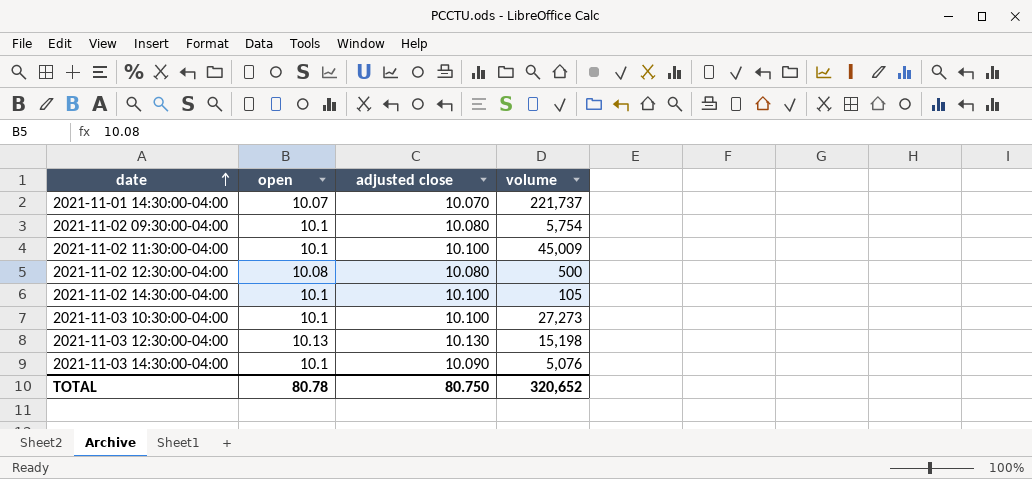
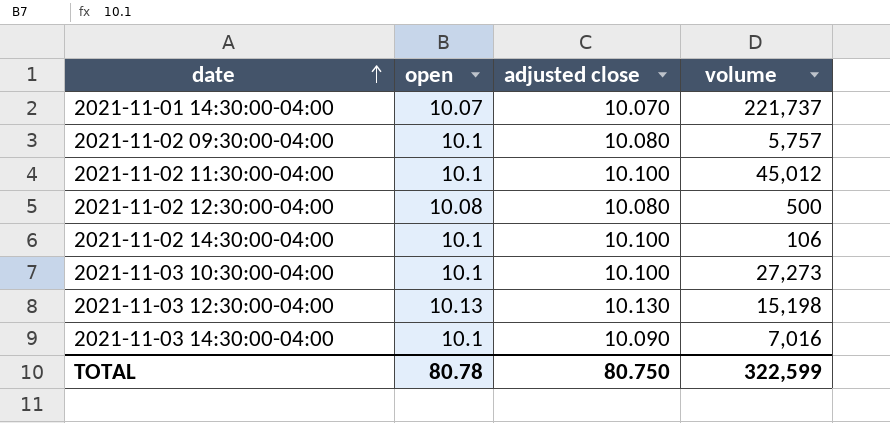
2021-11-02 09:30:00-04:00 | volume: 5,754 -> 5,757
2021-11-02 11:30:00-04:00 | volume: 45,009 -> 45,012
2021-11-02 14:30:00-04:00 | volume: 105 -> 106
2021-11-03 14:30:00-04:00 | volume: 5,076 -> 7,016
TOTAL | volume: 320,652 -> 322,599

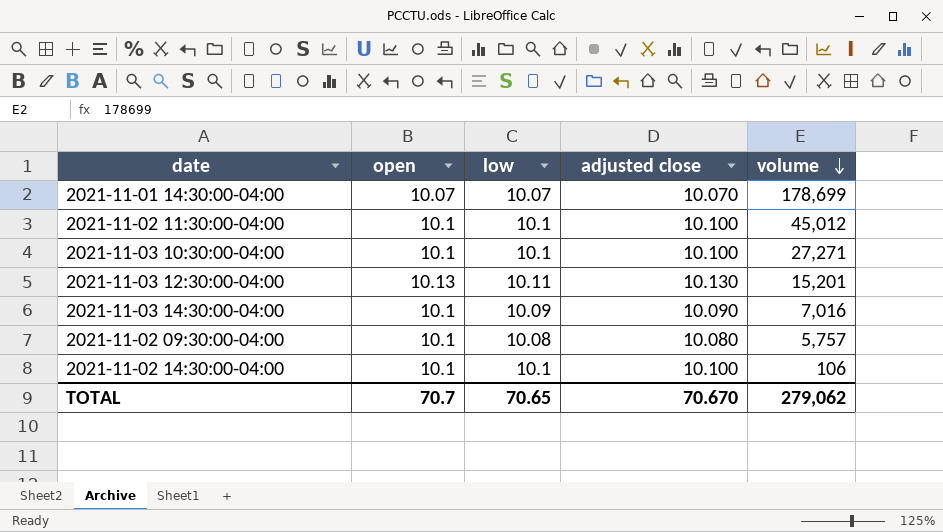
row order: date ascending -> volume descending
column low | position: none -> 3
row 2021-11-02 12:30:00-04:00: 10.08 | 10.080 | 500 -> none
2021-11-01 14:30:00-04:00 | volume: 221,737 -> 178,699
2021-11-03 10:30:00-04:00 | volume: 27,273 -> 27,271
2021-11-03 12:30:00-04:00 | volume: 15,198 -> 15,201
TOTAL | open: 80.78 -> 70.7
TOTAL | adjusted close: 80.750 -> 70.670
TOTAL | volume: 322,599 -> 279,062

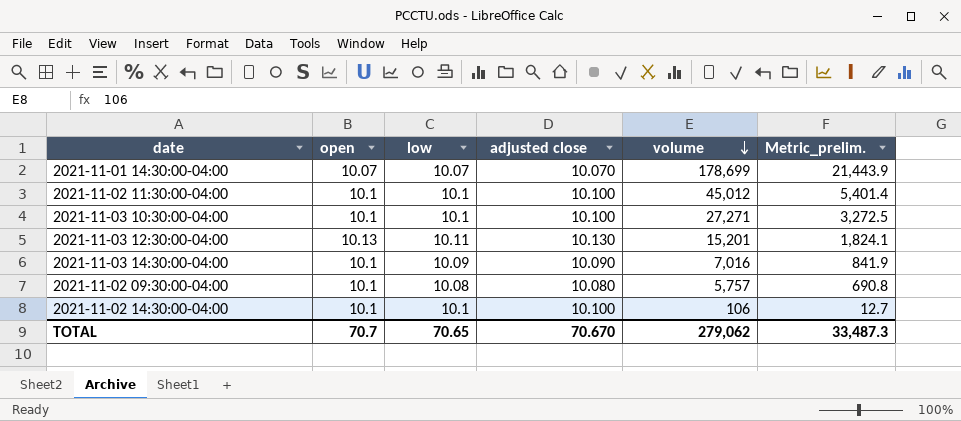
column Metric_prelim. | formula: none -> [volume] * 0.12

